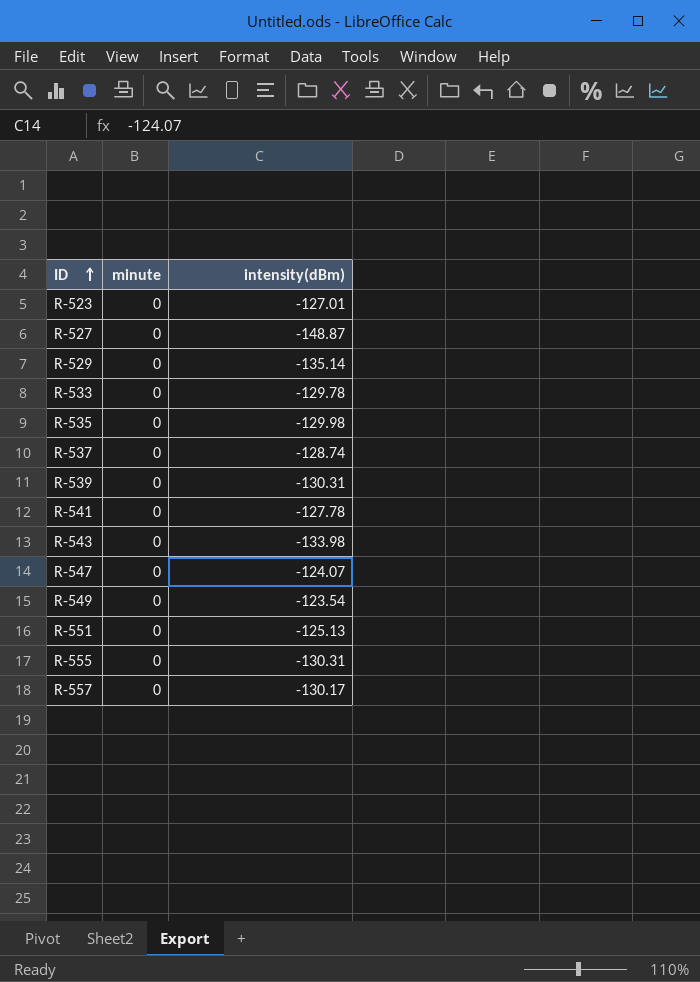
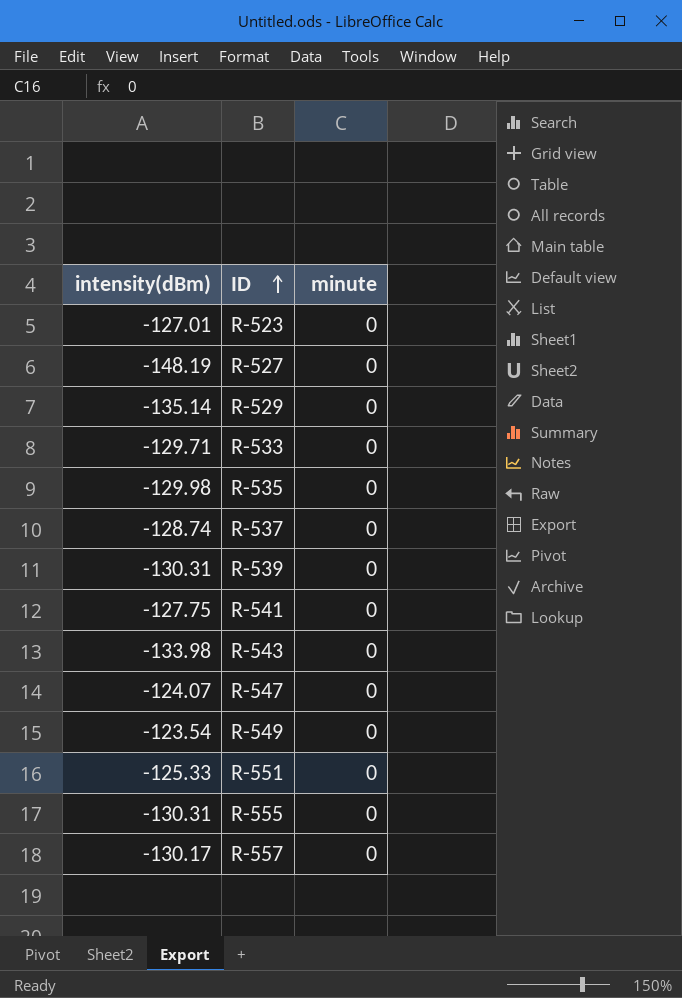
column intensity(dBm) | position: 3 -> 1
R-527 | intensity(dBm): -148.87 -> -148.19
R-533 | intensity(dBm): -129.78 -> -129.71
R-541 | intensity(dBm): -127.78 -> -127.75
R-551 | intensity(dBm): -125.13 -> -125.33

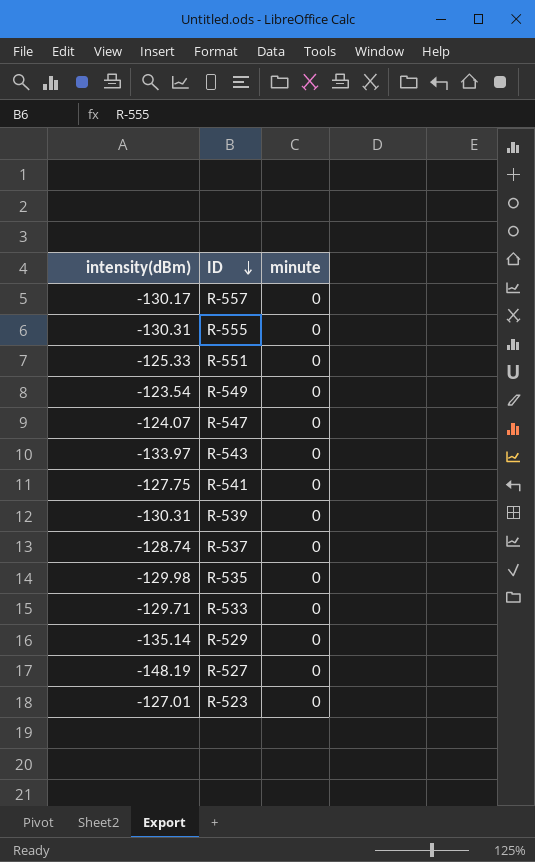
row order: ID ascending -> ID descending
R-543 | intensity(dBm): -133.98 -> -133.97

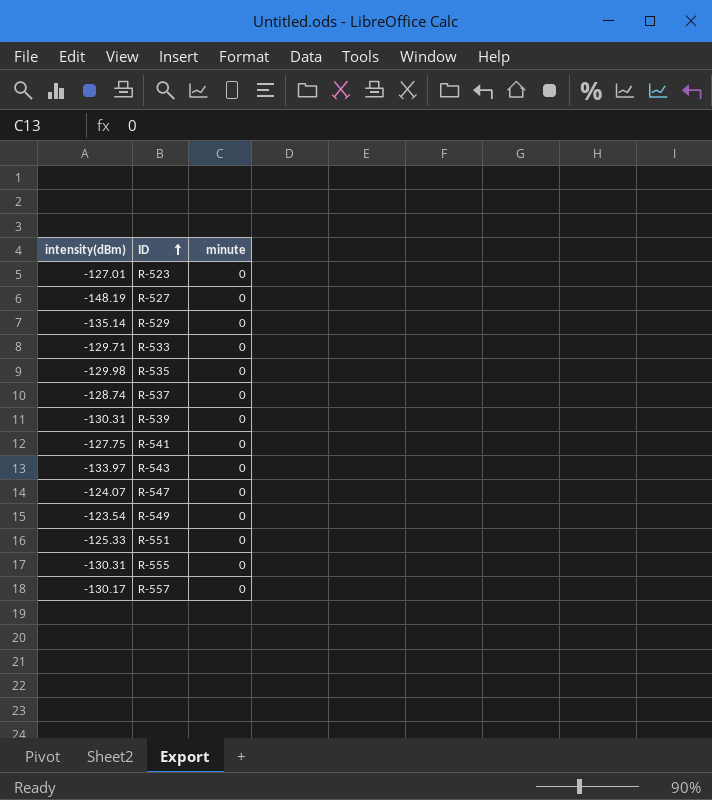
row order: ID descending -> ID ascending

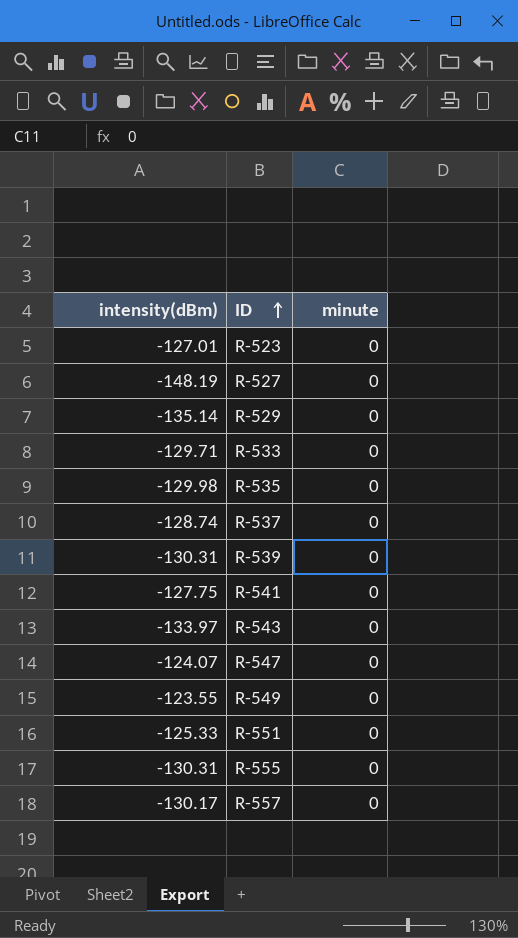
R-549 | intensity(dBm): -123.54 -> -123.55

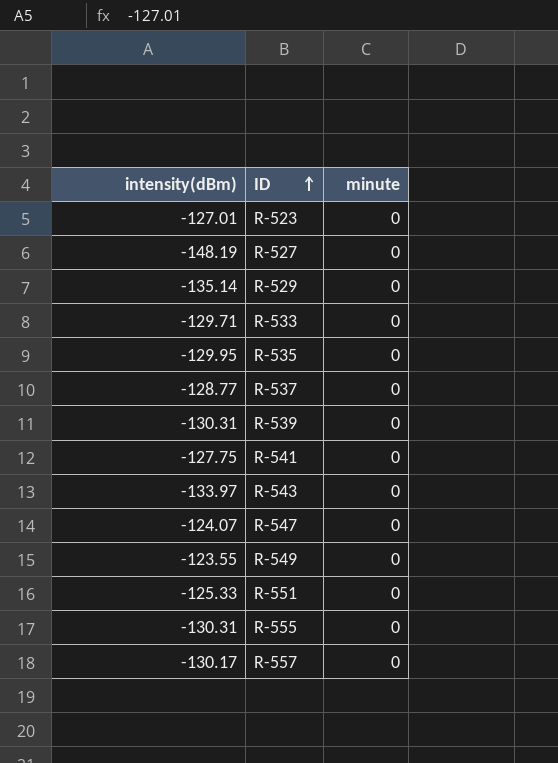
R-535 | intensity(dBm): -129.98 -> -129.95
R-537 | intensity(dBm): -128.74 -> -128.77

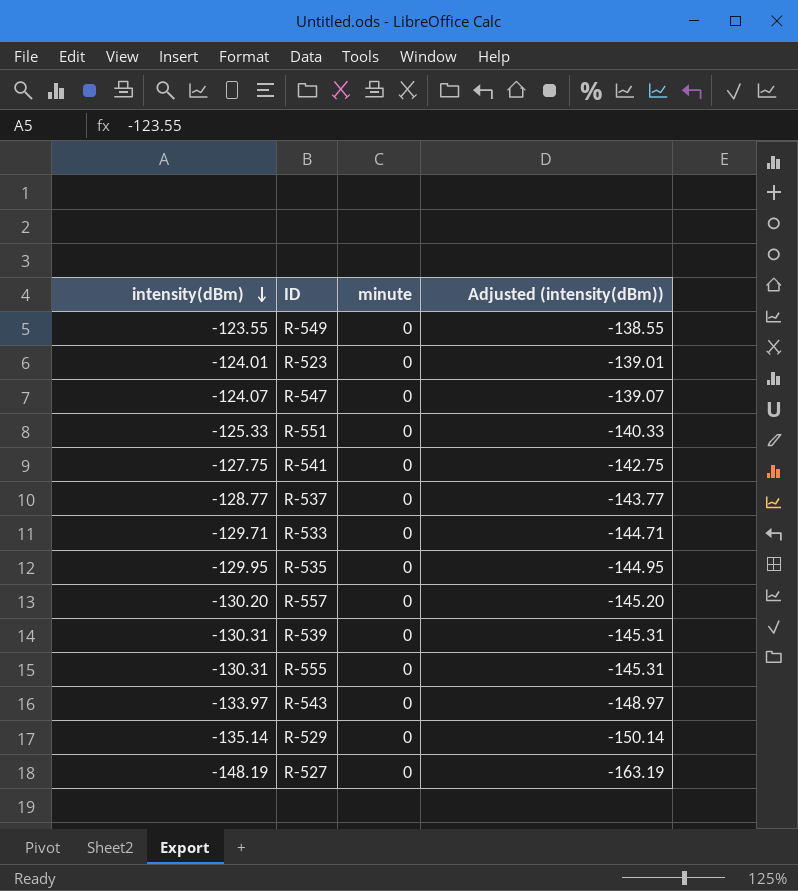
row order: ID ascending -> intensity(dBm) descending
column Adjusted (intensity(dBm)) | formula: none -> [intensity(dBm)] - 15
R-523 | intensity(dBm): -127.01 -> -124.01
R-557 | intensity(dBm): -130.17 -> -130.20

